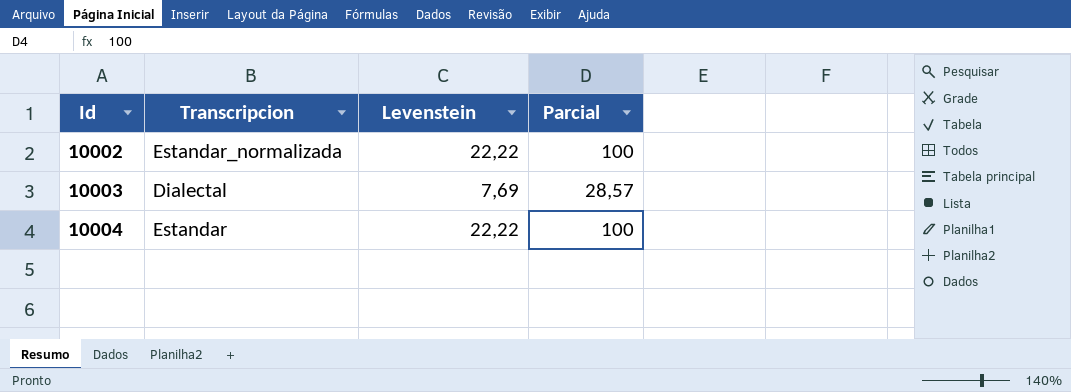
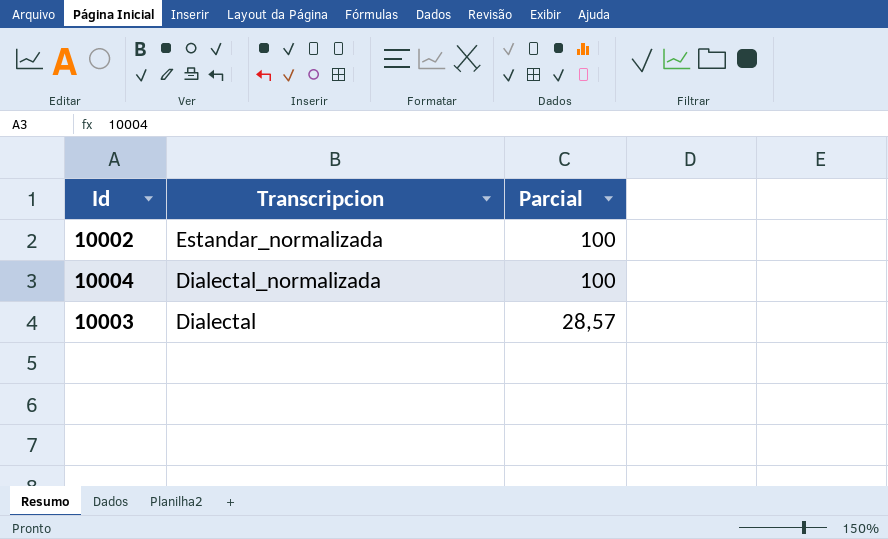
row order: Id ascending -> Transcripcion descending
column Levenstein | position: 3 -> none
10004 | Transcripcion: Estandar -> Dialectal_normalizada

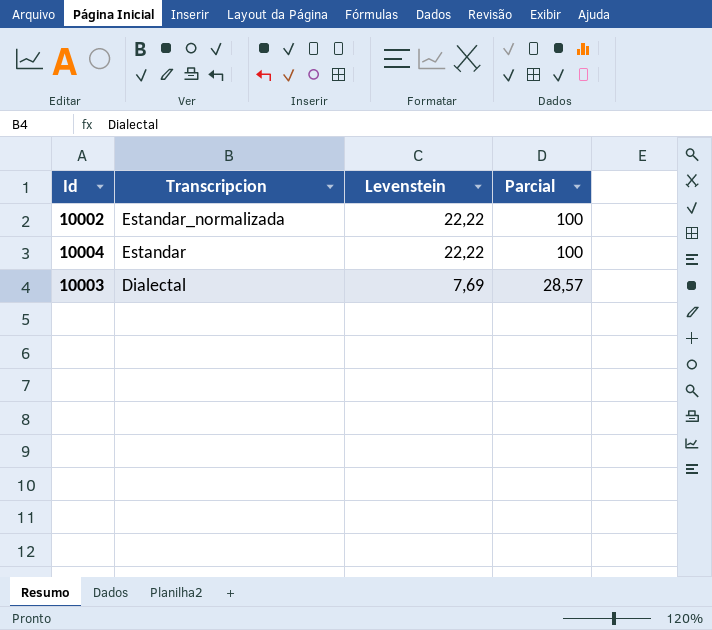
column Levenstein | position: none -> 3
10004 | Transcripcion: Dialectal_normalizada -> Estandar

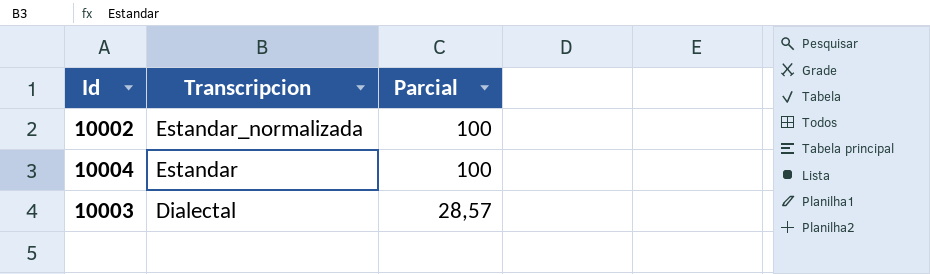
column Levenstein | position: 3 -> none

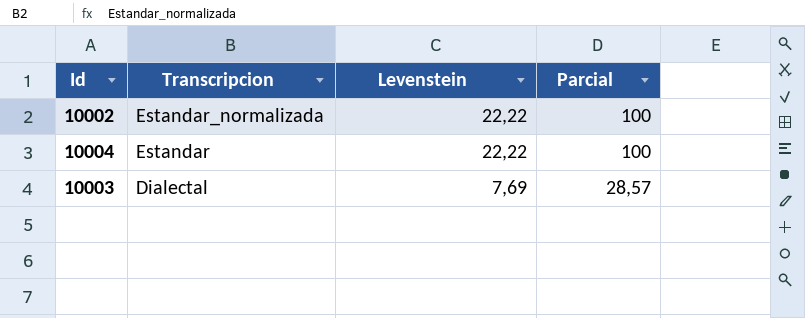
column Levenstein | position: none -> 3

